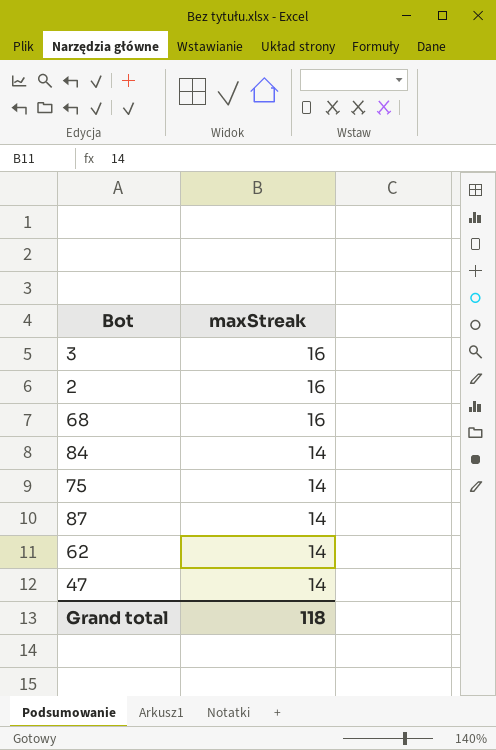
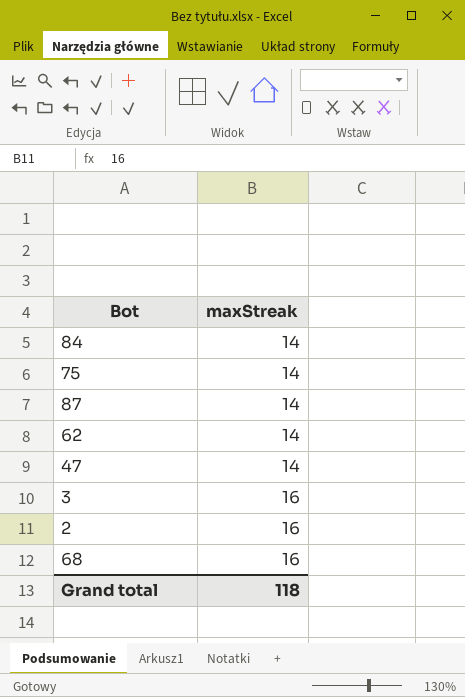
row order: maxStreak descending -> maxStreak ascending

